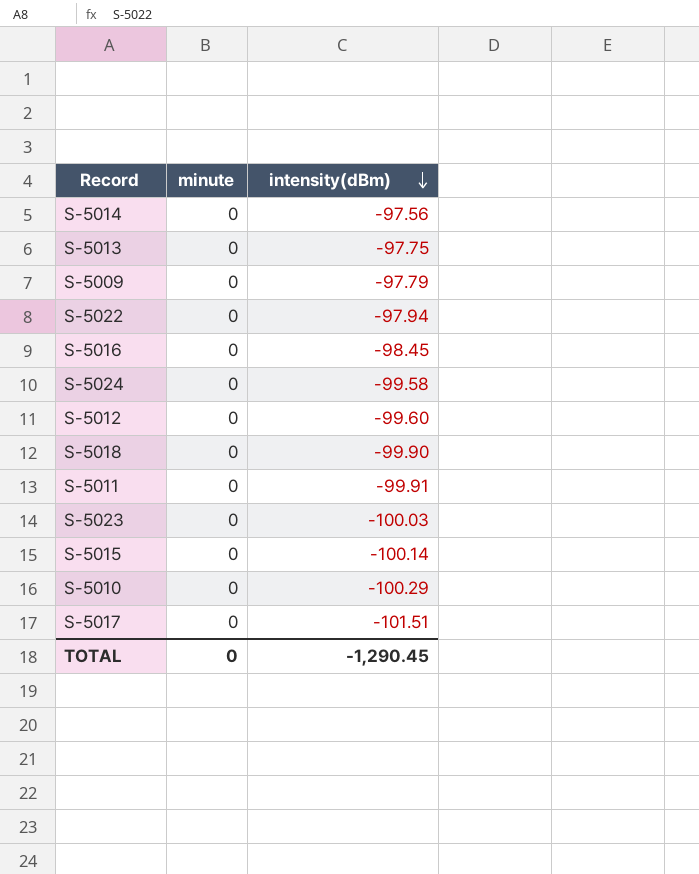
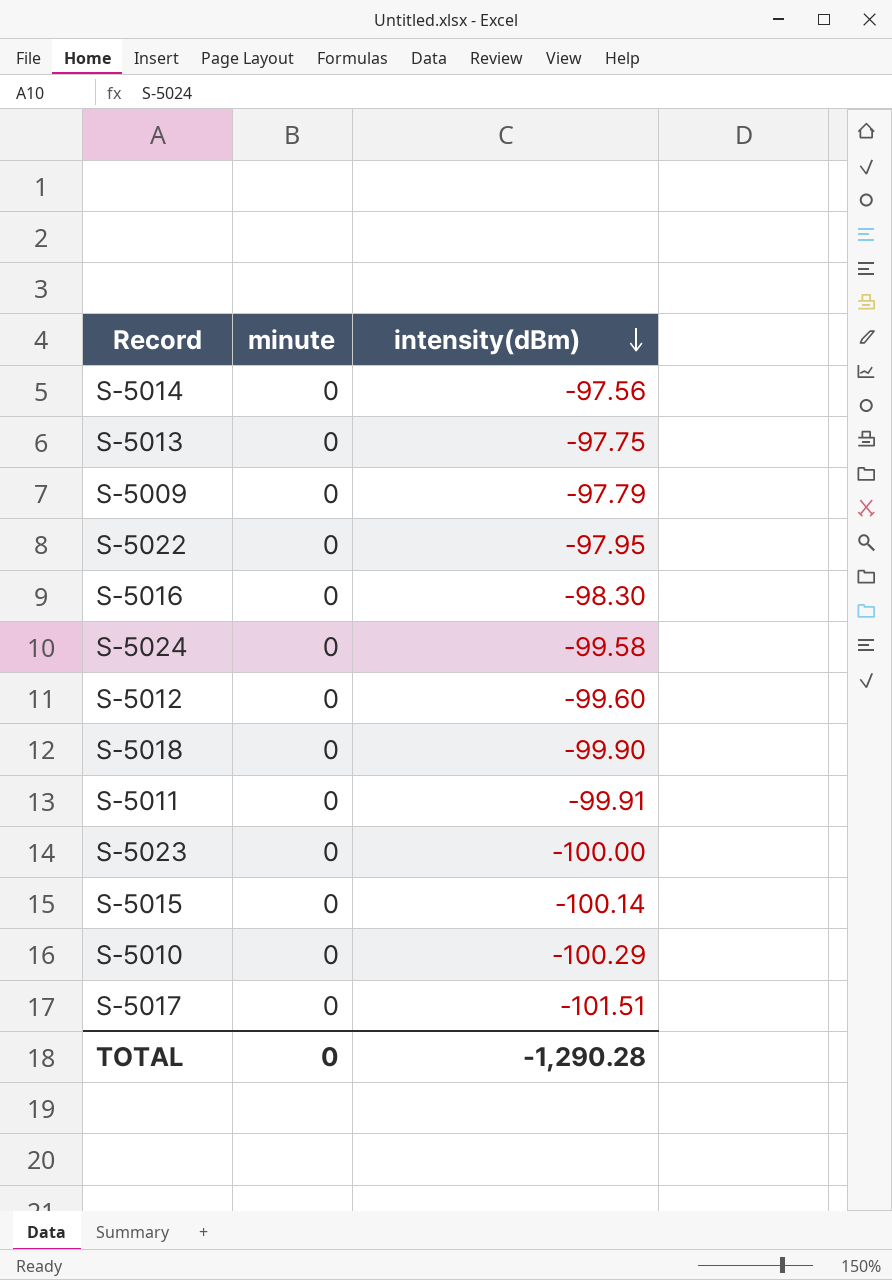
S-5022 | intensity(dBm): -97.94 -> -97.95
S-5016 | intensity(dBm): -98.45 -> -98.30
S-5023 | intensity(dBm): -100.03 -> -100.00
TOTAL | intensity(dBm): -1,290.45 -> -1,290.28

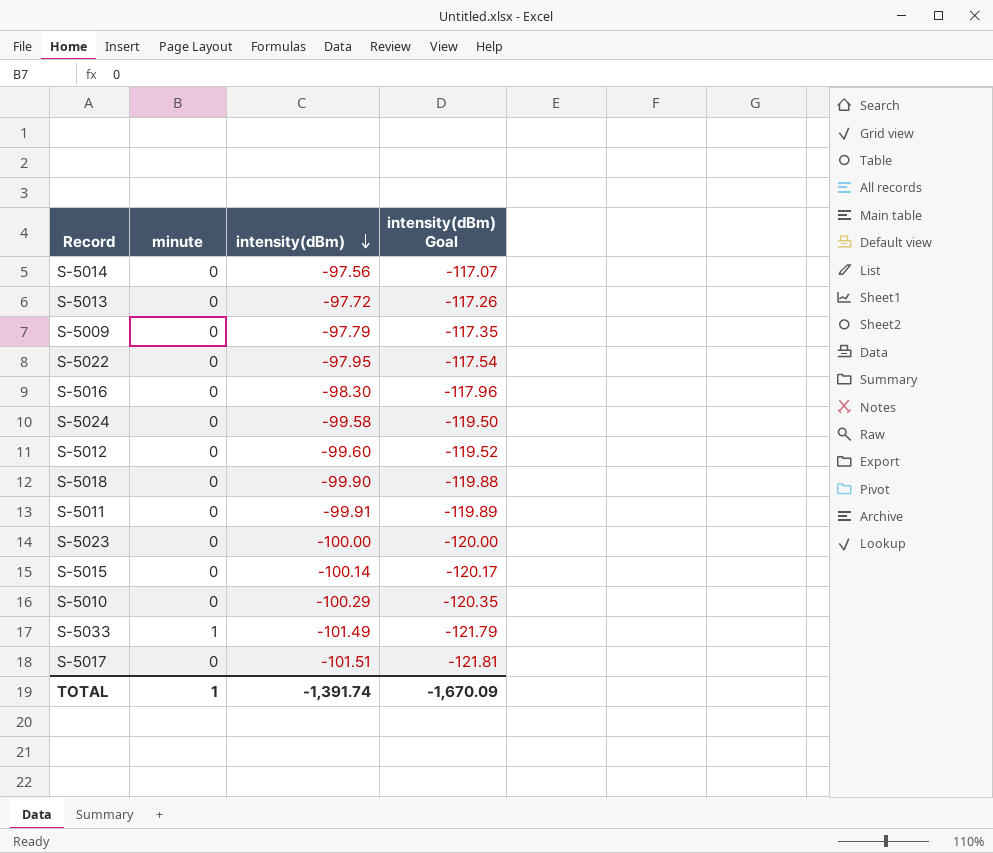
column intensity(dBm) Goal | formula: none -> [intensity(dBm)] * 1.2
S-5013 | intensity(dBm): -97.75 -> -97.72
row S-5033: none -> 1 | -101.49 | -121.79
TOTAL | minute: 0 -> 1
TOTAL | intensity(dBm): -1,290.28 -> -1,391.74

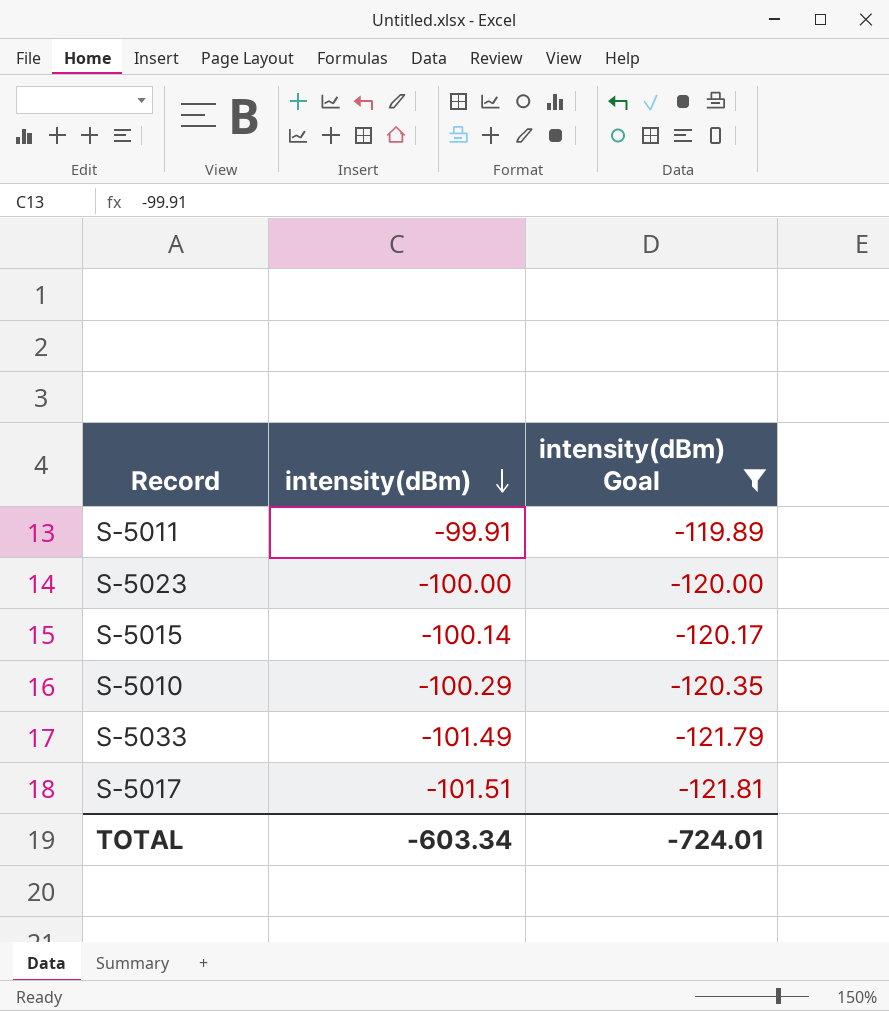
filter: none -> intensity(dBm) Goal <= -119.89
column minute | position: 2 -> none
TOTAL | intensity(dBm): -1,391.74 -> -603.34
TOTAL | intensity(dBm) Goal: -1,670.09 -> -724.01

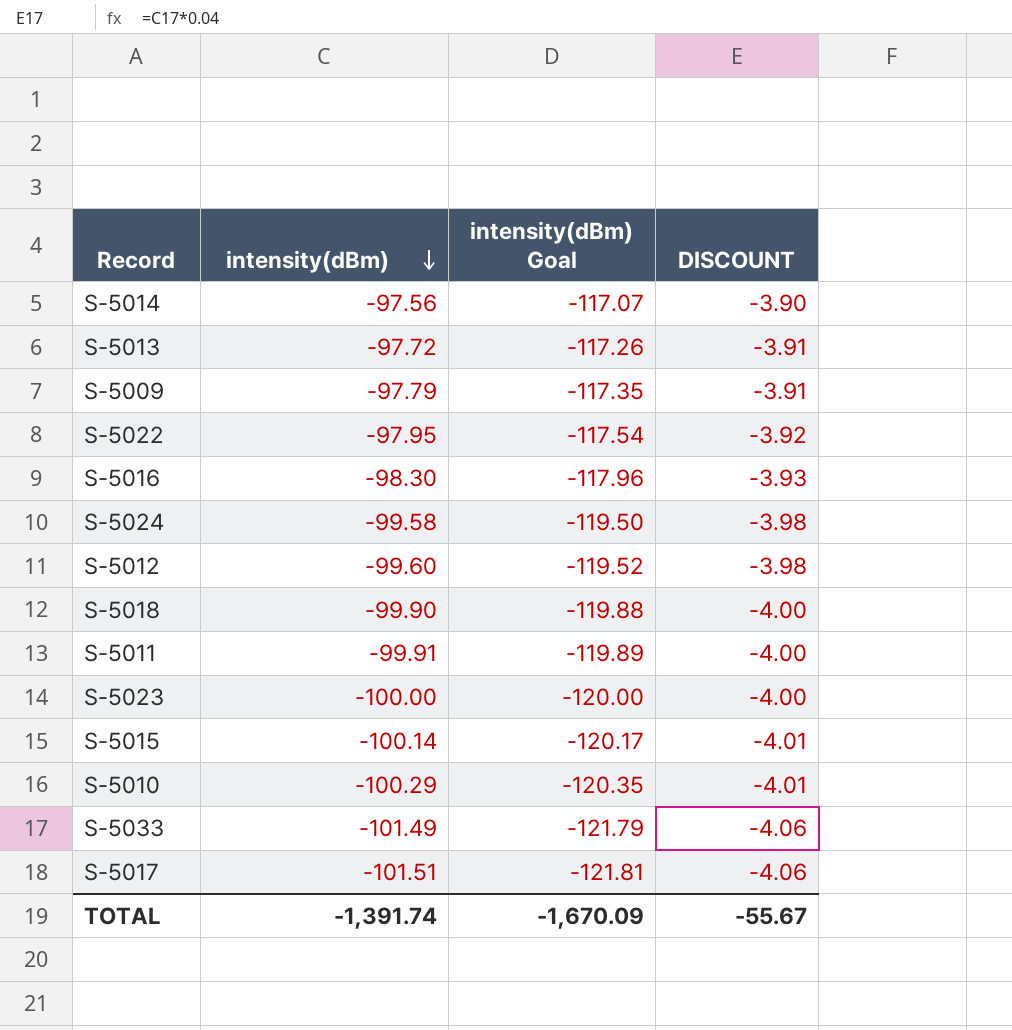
filter: intensity(dBm) Goal <= -119.89 -> none
column DISCOUNT | formula: none -> [intensity(dBm)] * 0.04
TOTAL | intensity(dBm): -603.34 -> -1,391.74
TOTAL | intensity(dBm) Goal: -724.01 -> -1,670.09

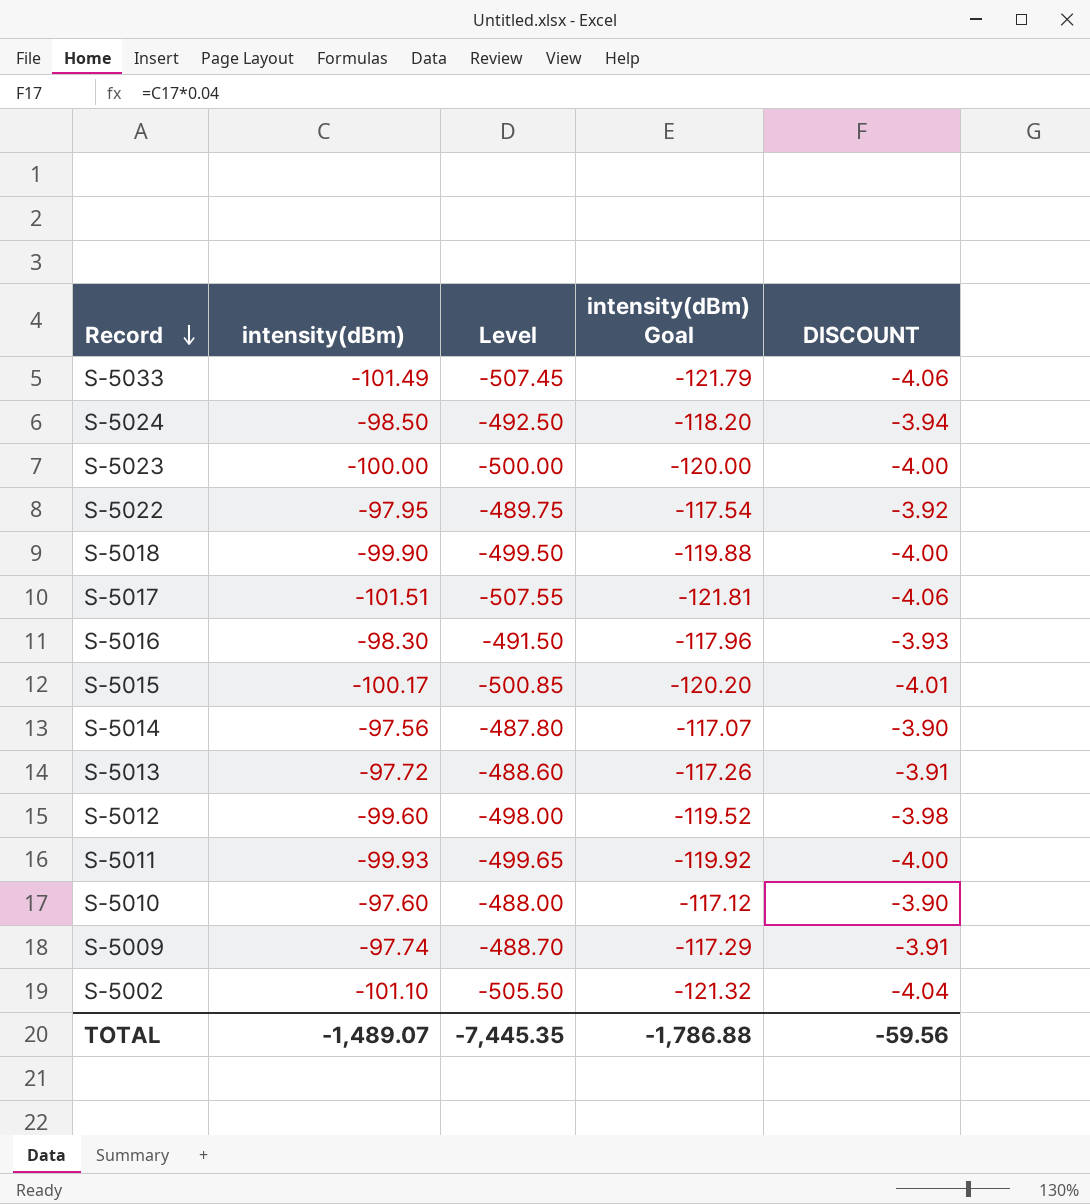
row order: intensity(dBm) descending -> Record descending
column Level | formula: none -> [intensity(dBm)] * 5
S-5024 | intensity(dBm): -99.58 -> -98.50
S-5024 | intensity(dBm) Goal: -119.50 -> -118.20
S-5024 | DISCOUNT: -3.98 -> -3.94
S-5015 | intensity(dBm): -100.14 -> -100.17
S-5015 | intensity(dBm) Goal: -120.17 -> -120.20
S-5011 | intensity(dBm): -99.91 -> -99.93
S-5011 | intensity(dBm) Goal: -119.89 -> -119.92
S-5010 | intensity(dBm): -100.29 -> -97.60
S-5010 | intensity(dBm) Goal: -120.35 -> -117.12
S-5010 | DISCOUNT: -4.01 -> -3.90
S-5009 | intensity(dBm): -97.79 -> -97.74
S-5009 | intensity(dBm) Goal: -117.35 -> -117.29
row S-5002: none -> -101.10 | -505.50 | -121.32 | -4.04
TOTAL | intensity(dBm): -1,391.74 -> -1,489.07
TOTAL | intensity(dBm) Goal: -1,670.09 -> -1,786.88
TOTAL | DISCOUNT: -55.67 -> -59.56

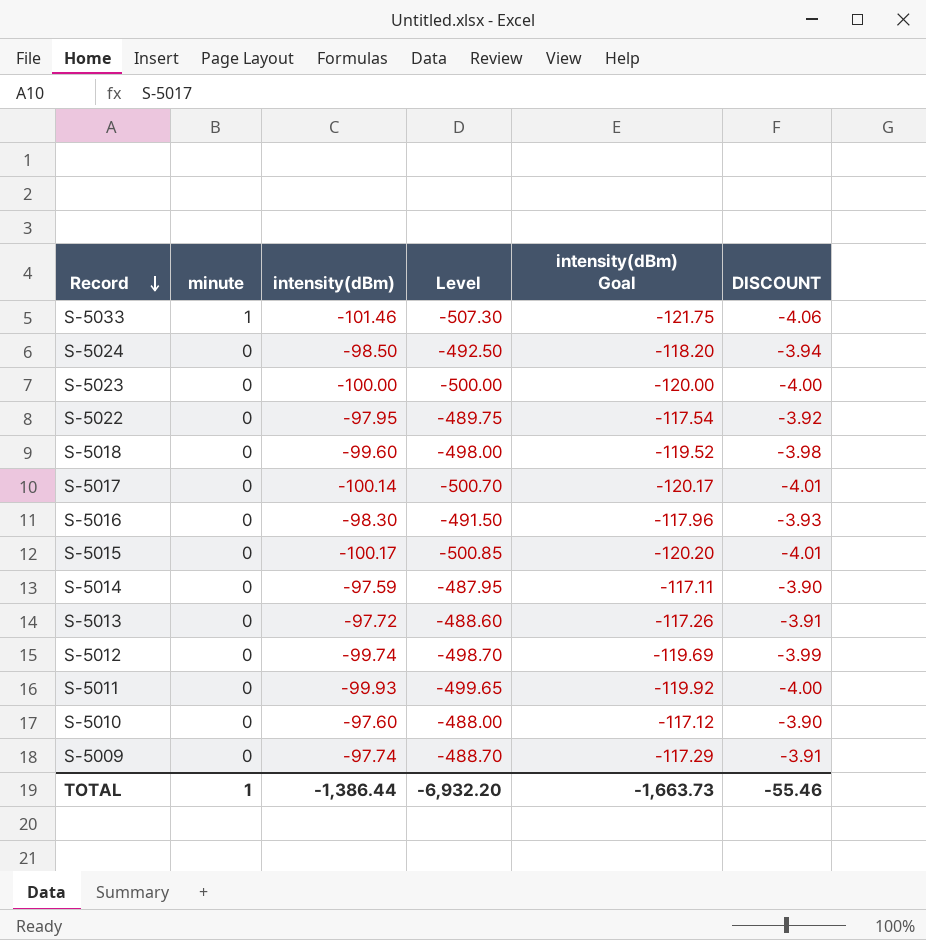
column minute | position: none -> 2
row S-5002: -101.10 | -505.50 | -121.32 | -4.04 -> none
S-5033 | intensity(dBm): -101.49 -> -101.46
S-5033 | Level: -507.45 -> -507.30
S-5033 | intensity(dBm) Goal: -121.79 -> -121.75
S-5018 | intensity(dBm): -99.90 -> -99.60
S-5018 | Level: -499.50 -> -498.00
S-5018 | intensity(dBm) Goal: -119.88 -> -119.52
S-5018 | DISCOUNT: -4.00 -> -3.98
S-5017 | intensity(dBm): -101.51 -> -100.14
S-5017 | Level: -507.55 -> -500.70
S-5017 | intensity(dBm) Goal: -121.81 -> -120.17
S-5017 | DISCOUNT: -4.06 -> -4.01
S-5014 | intensity(dBm): -97.56 -> -97.59
S-5014 | Level: -487.80 -> -487.95
S-5014 | intensity(dBm) Goal: -117.07 -> -117.11
S-5012 | intensity(dBm): -99.60 -> -99.74
S-5012 | Level: -498.00 -> -498.70
S-5012 | intensity(dBm) Goal: -119.52 -> -119.69
S-5012 | DISCOUNT: -3.98 -> -3.99
TOTAL | intensity(dBm): -1,489.07 -> -1,386.44
TOTAL | Level: -7,445.35 -> -6,932.20
TOTAL | intensity(dBm) Goal: -1,786.88 -> -1,663.73
TOTAL | DISCOUNT: -59.56 -> -55.46

